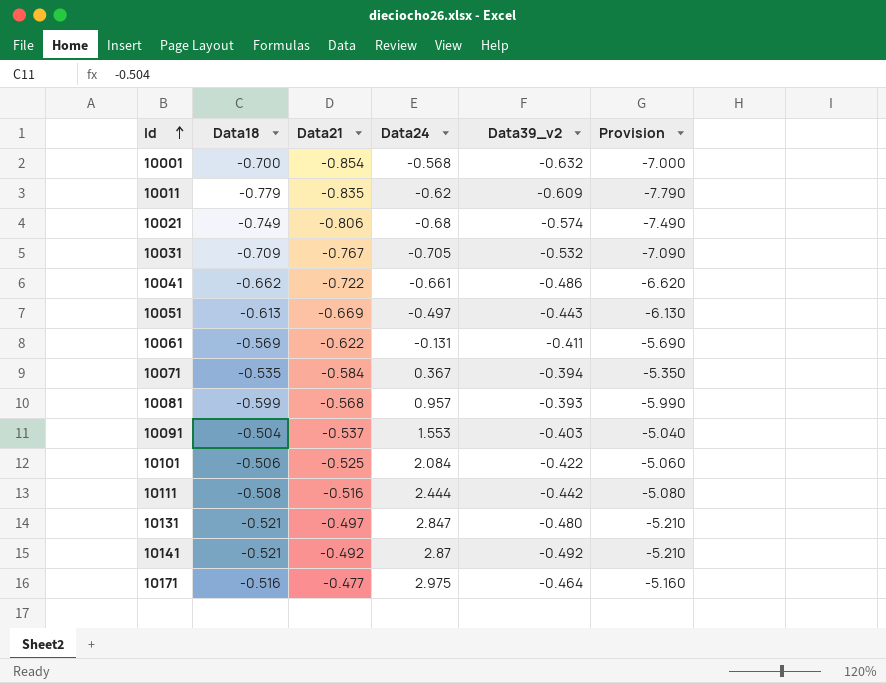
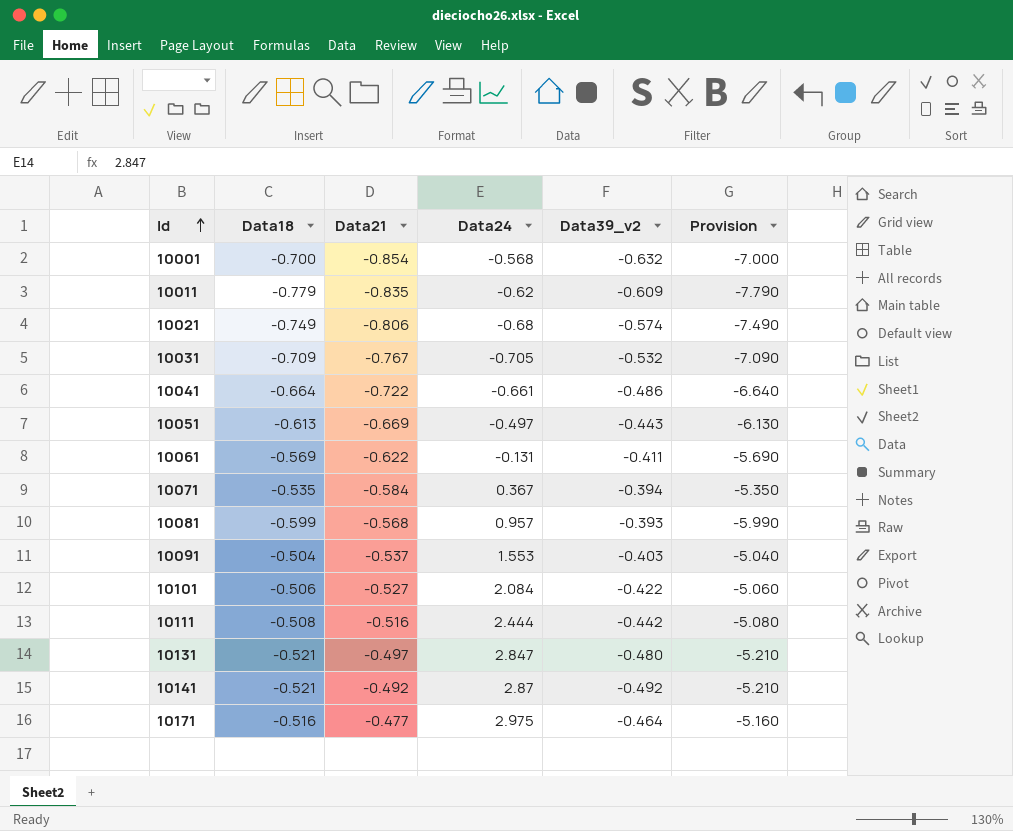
10041 | Data18: -0.662 -> -0.664
10041 | Provision: -6.620 -> -6.640
10101 | Data21: -0.525 -> -0.527

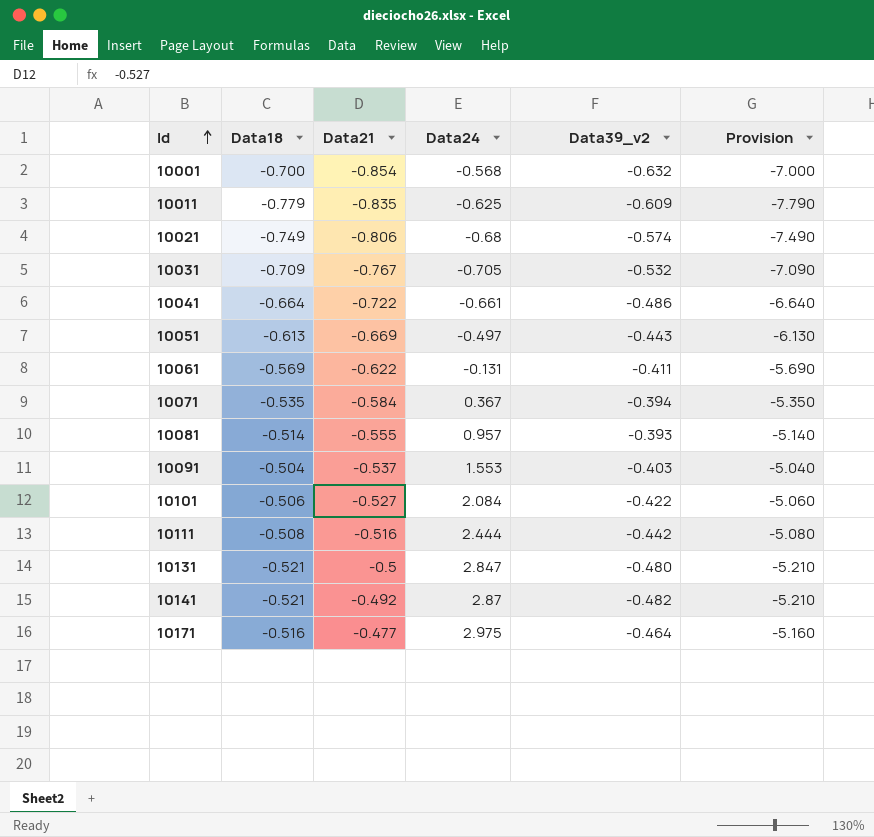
10011 | Data24: -0.62 -> -0.625
10081 | Data18: -0.599 -> -0.514
10081 | Data21: -0.568 -> -0.555
10081 | Provision: -5.990 -> -5.140
10131 | Data21: -0.497 -> -0.5
10141 | Data39_v2: -0.492 -> -0.482

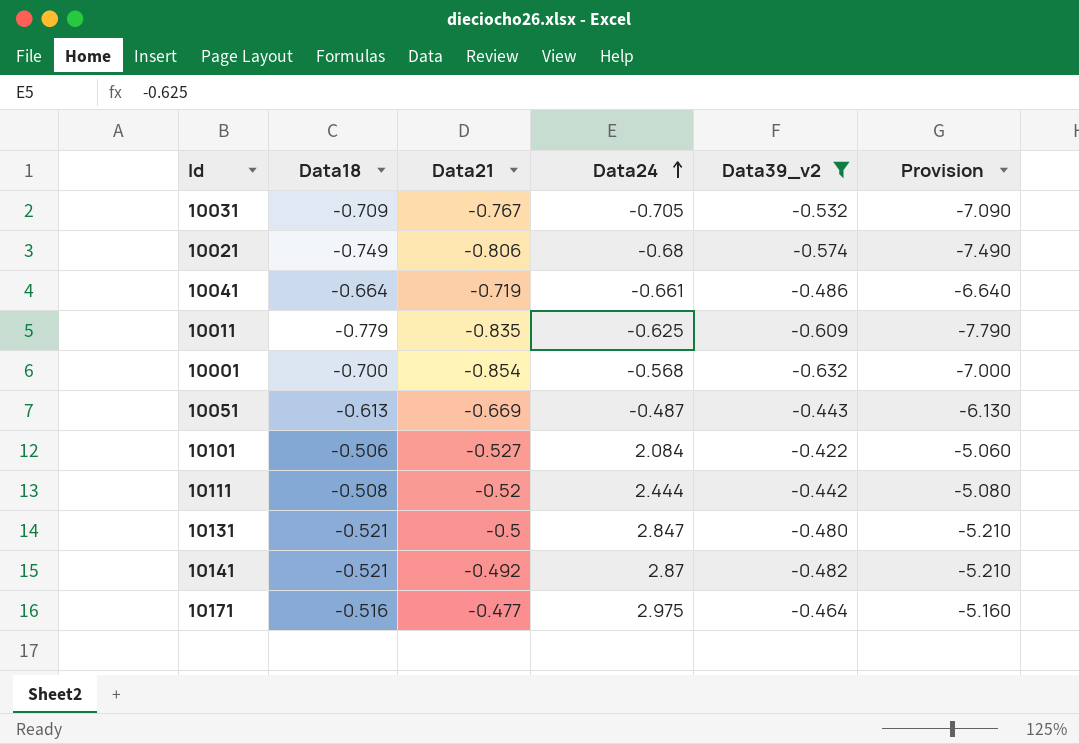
filter: none -> Data39_v2 <= -0.422
row order: Id ascending -> Data24 ascending
10041 | Data21: -0.722 -> -0.719
10051 | Data24: -0.497 -> -0.487
10111 | Data21: -0.516 -> -0.52

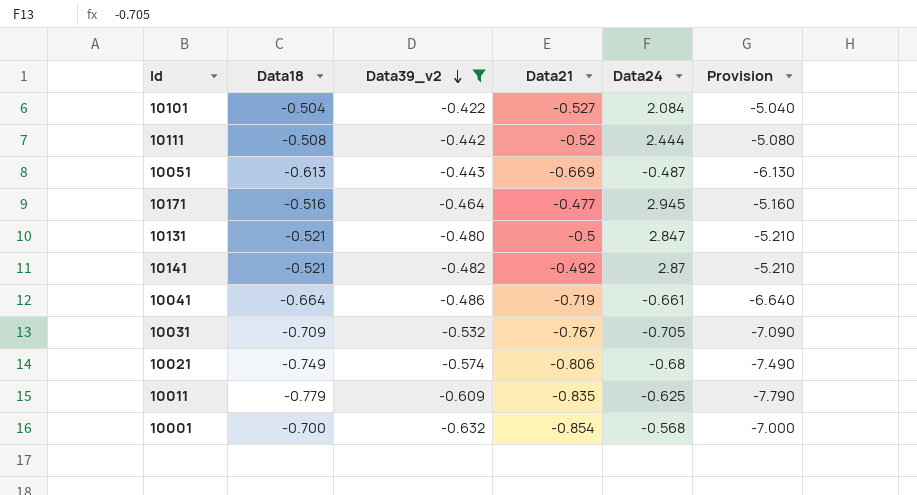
row order: Data24 ascending -> Data39_v2 descending
column Data39_v2 | position: 5 -> 3
10101 | Data18: -0.506 -> -0.504
10101 | Provision: -5.060 -> -5.040
10171 | Data24: 2.975 -> 2.945

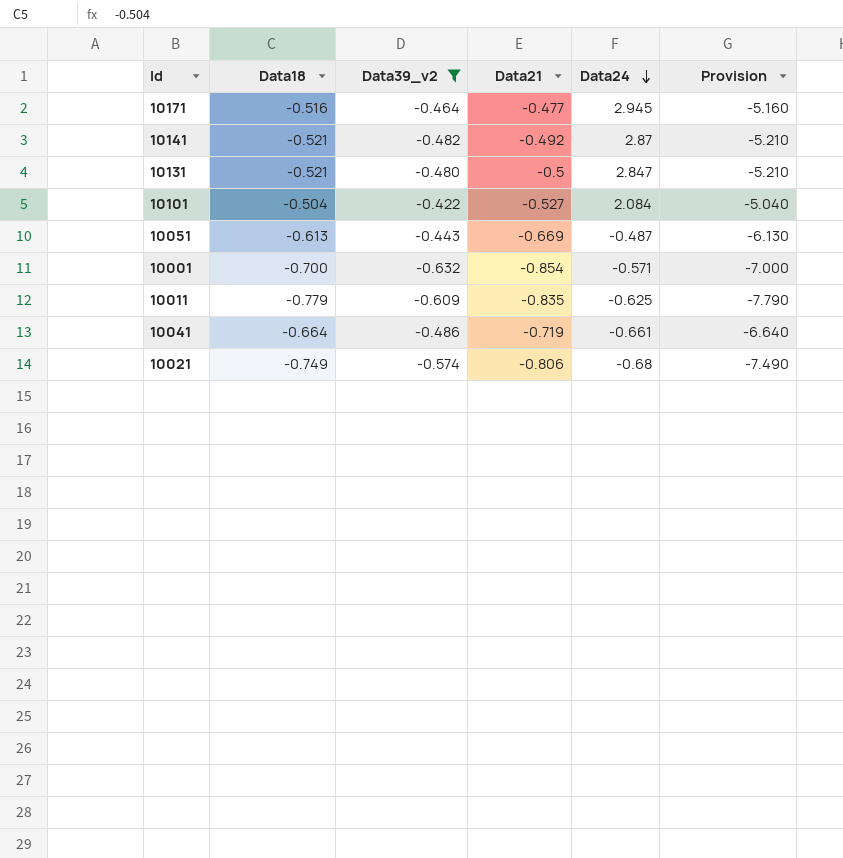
row order: Data39_v2 descending -> Data24 descending
row 10111: -0.508 | -0.442 | -0.52 | 2.444 | -5.080 -> none
row 10031: -0.709 | -0.532 | -0.767 | -0.705 | -7.090 -> none
10001 | Data24: -0.568 -> -0.571

